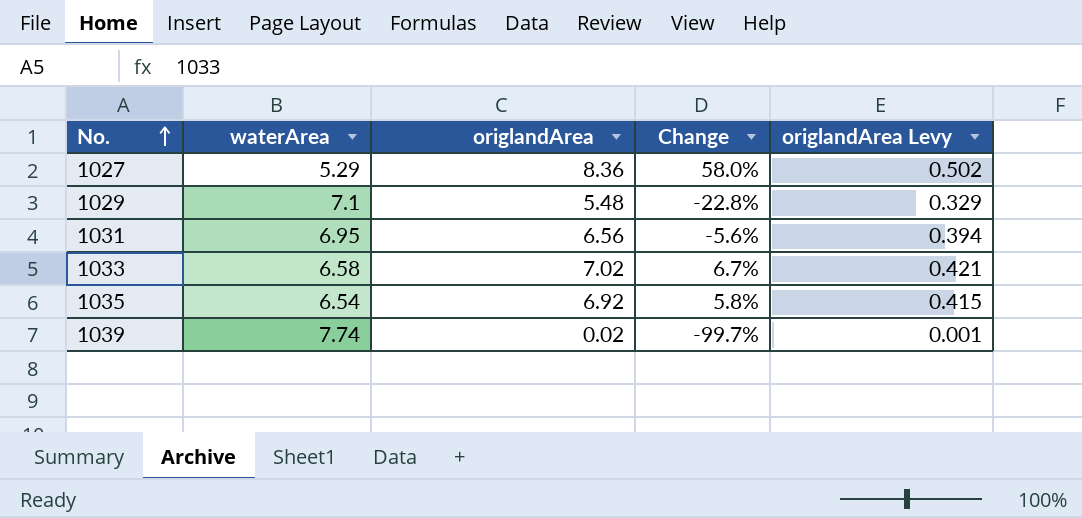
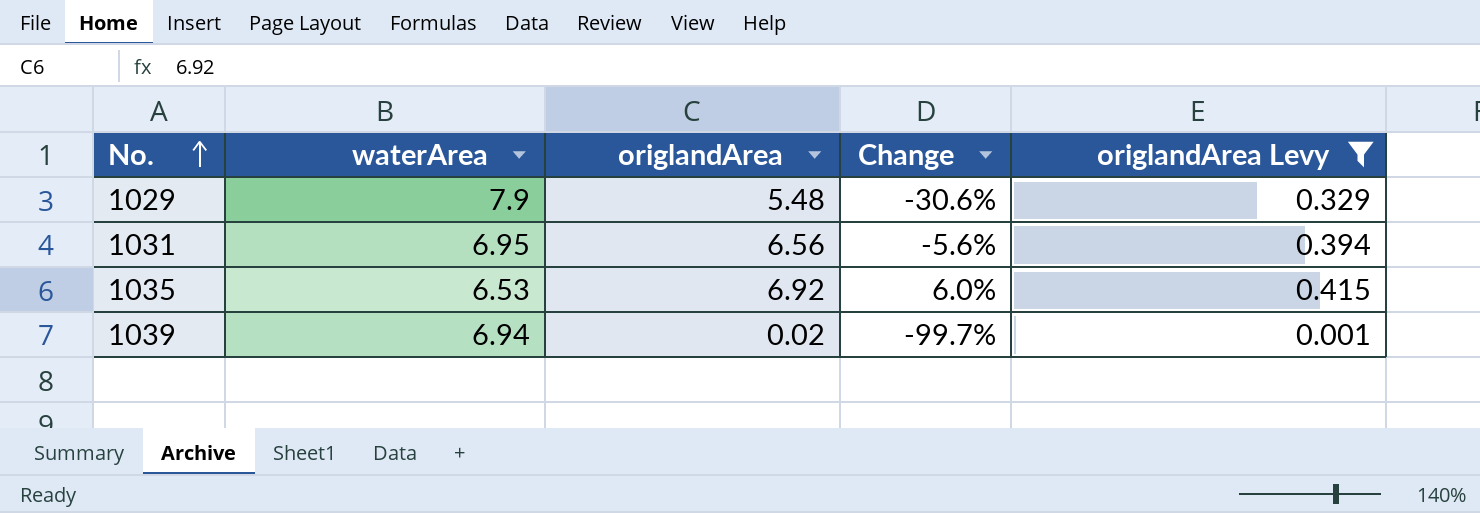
filter: none -> origlandArea Levy <= 0.415
1029 | waterArea: 7.1 -> 7.9
1029 | Change: -22.8% -> -30.6%
1035 | waterArea: 6.54 -> 6.53
1035 | Change: 5.8% -> 6.0%
1039 | waterArea: 7.74 -> 6.94

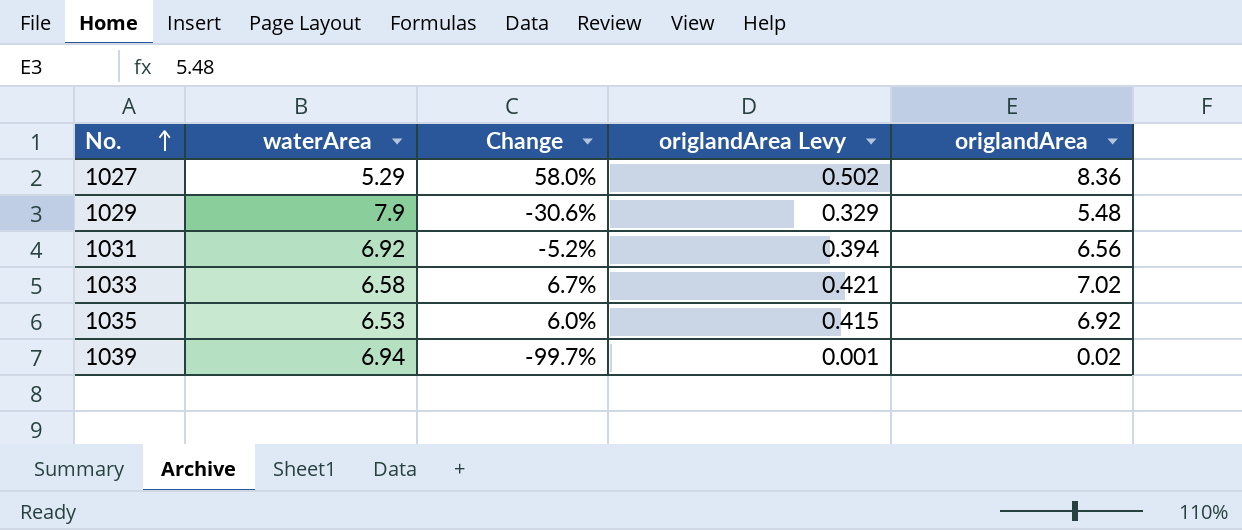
filter: origlandArea Levy <= 0.415 -> none
column origlandArea | position: 3 -> 5
1031 | waterArea: 6.95 -> 6.92
1031 | Change: -5.6% -> -5.2%

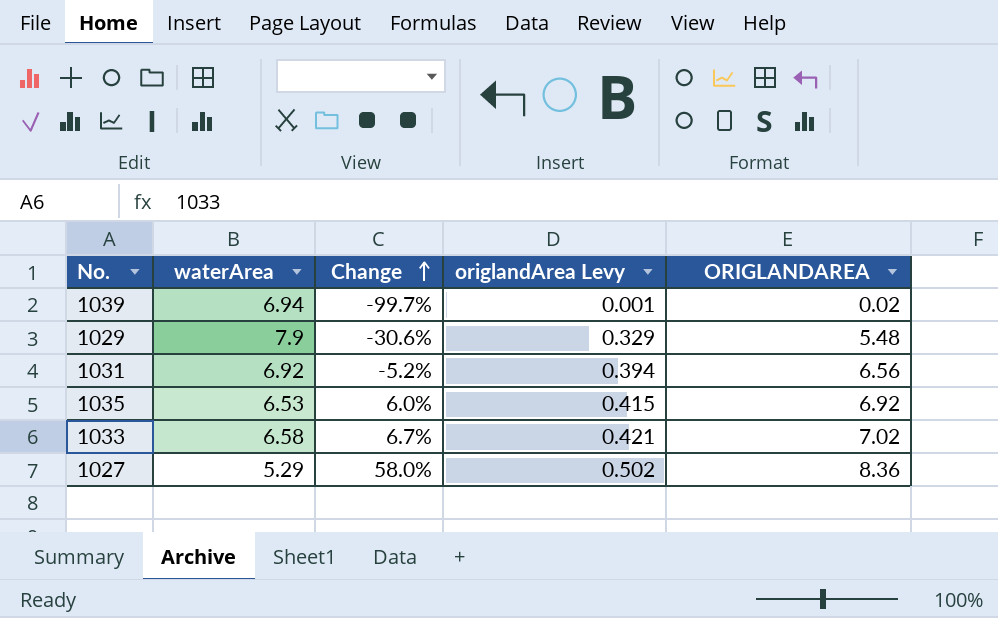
row order: No. ascending -> Change ascending
column name: origlandArea -> ORIGLANDAREA

